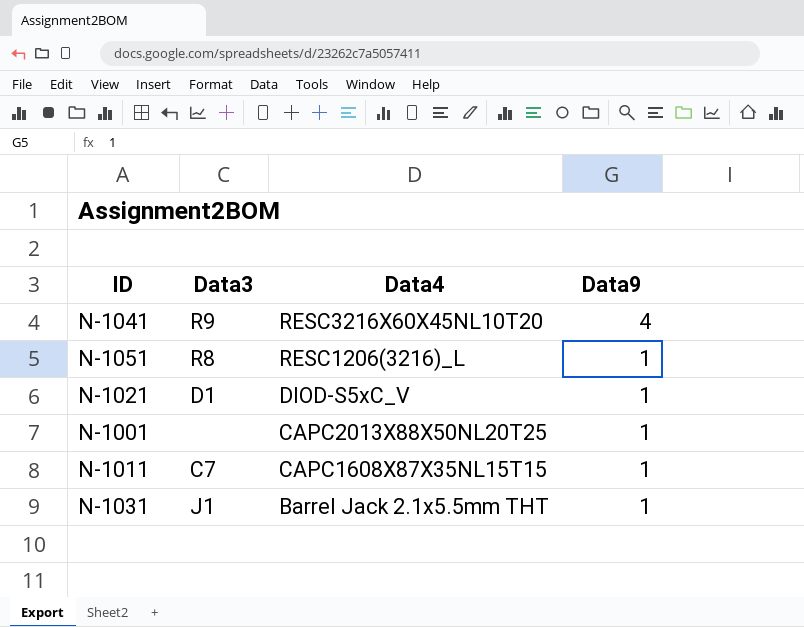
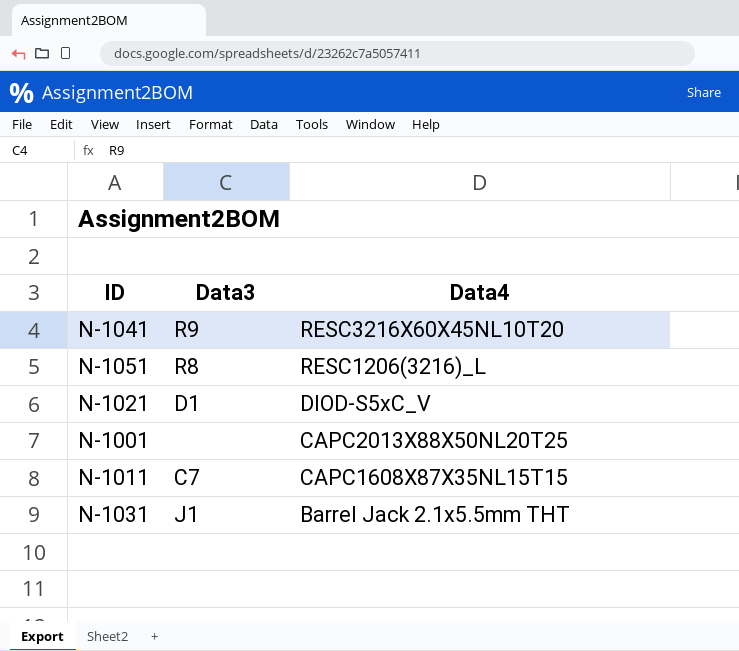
column Data9 | position: 4 -> none

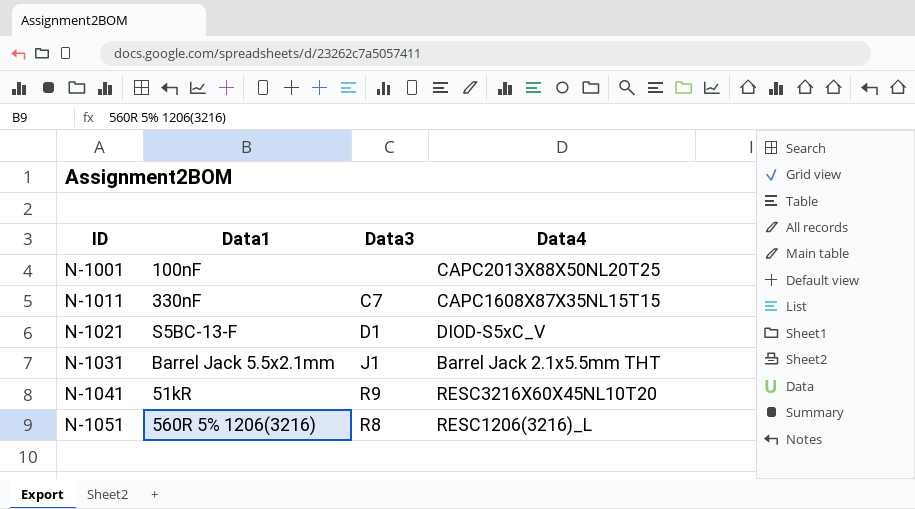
row order: Data4 descending -> ID ascending
column Data1 | position: none -> 2

